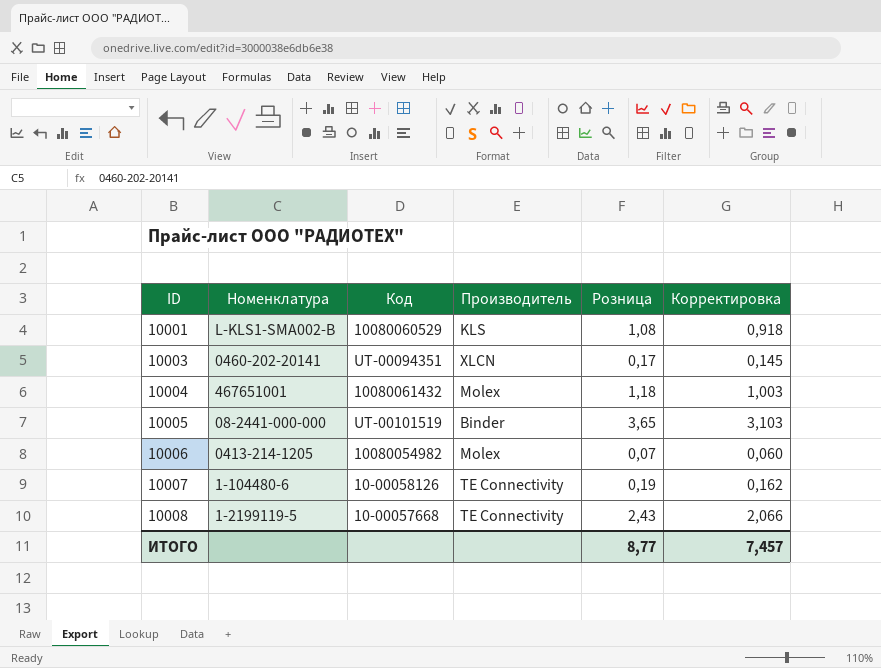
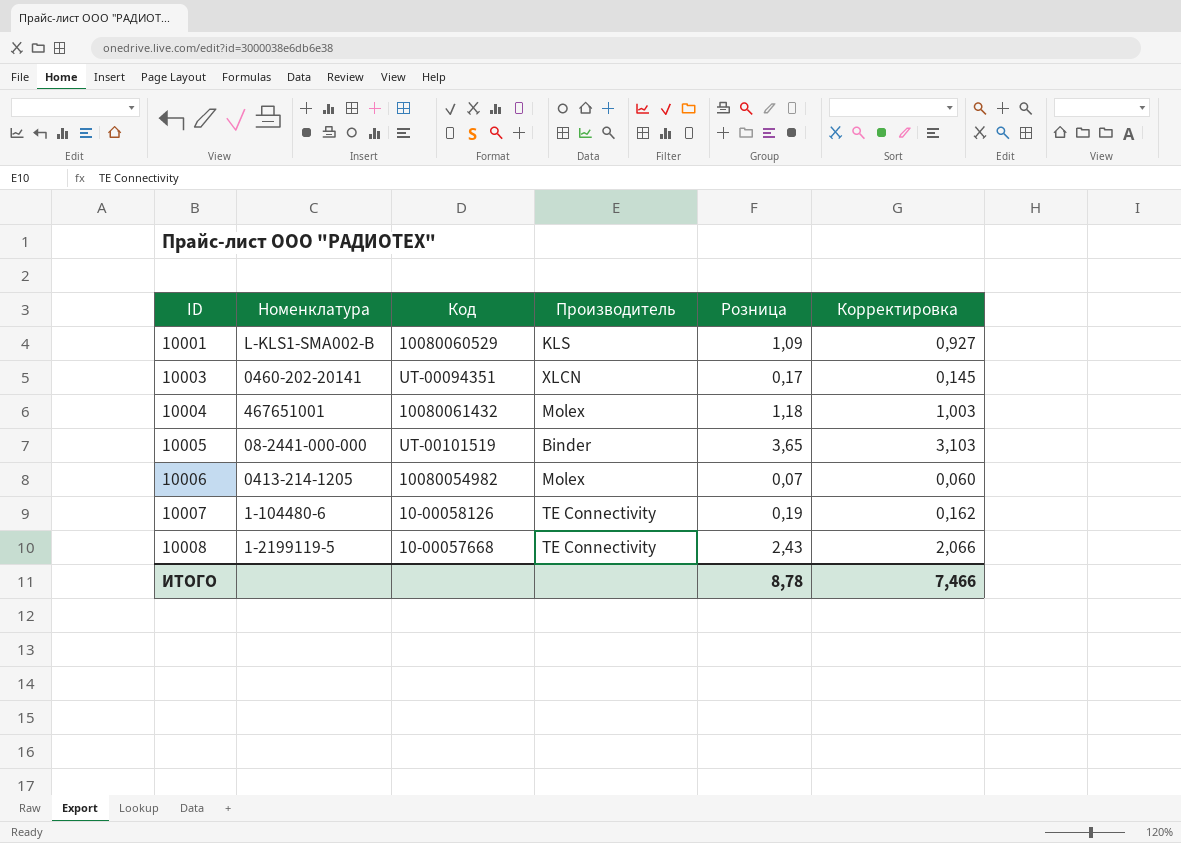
10001 | Розница: 1,08 -> 1,09
10001 | Корректировка: 0,918 -> 0,927
ИТОГО | Розница: 8,77 -> 8,78
ИТОГО | Корректировка: 7,457 -> 7,466

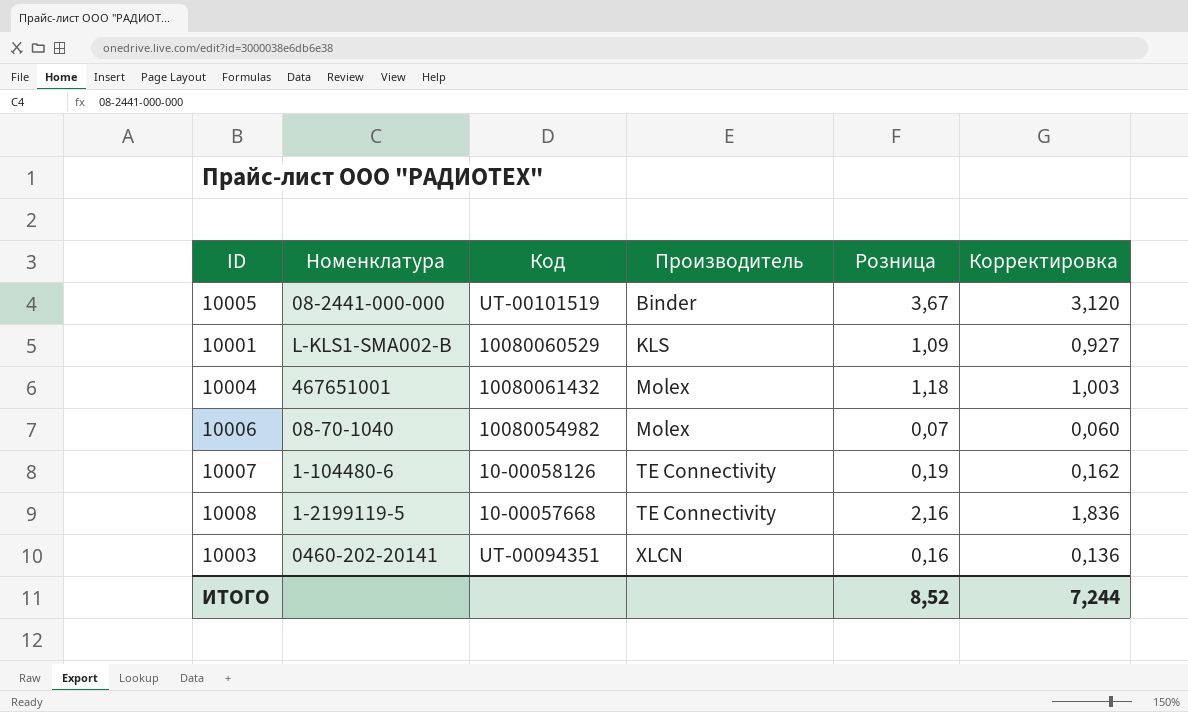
row order: ID ascending -> Производитель ascending
10005 | Розница: 3,65 -> 3,67
10005 | Корректировка: 3,103 -> 3,120
10006 | Номенклатура: 0413-214-1205 -> 08-70-1040
10008 | Розница: 2,43 -> 2,16
10008 | Корректировка: 2,066 -> 1,836
10003 | Розница: 0,17 -> 0,16
10003 | Корректировка: 0,145 -> 0,136
ИТОГО | Розница: 8,78 -> 8,52
ИТОГО | Корректировка: 7,466 -> 7,244

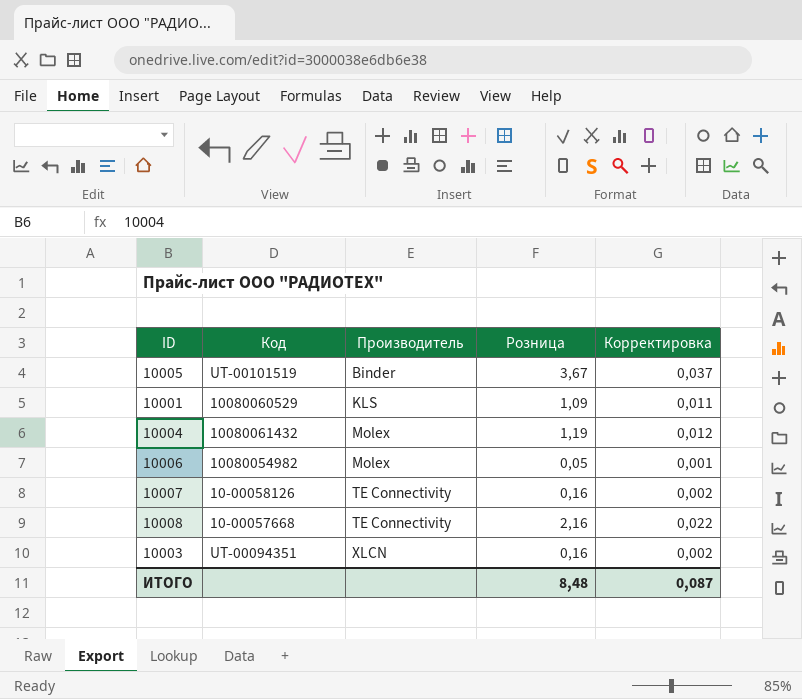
column Номенклатура | position: 2 -> none
column Корректировка | formula: [Розница] * 0,85 -> [Розница] * 0,01
10004 | Розница: 1,18 -> 1,19
10006 | Розница: 0,07 -> 0,05
10007 | Розница: 0,19 -> 0,16
ИТОГО | Розница: 8,52 -> 8,48
ИТОГО | Корректировка: 7,244 -> 0,087

